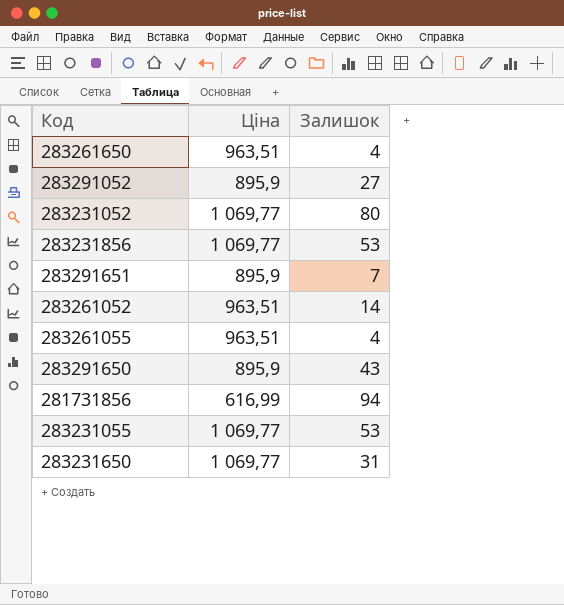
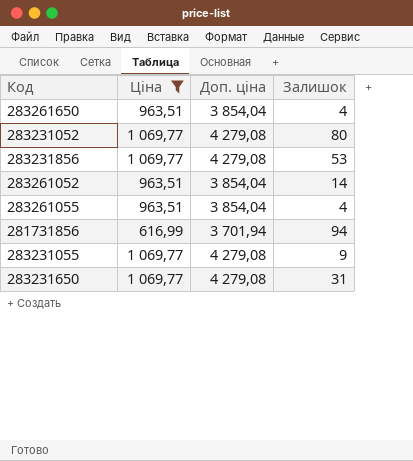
filter: none -> Ціна != 895,9
column Доп. ціна | position: none -> 3
283231055 | Залишок: 53 -> 9

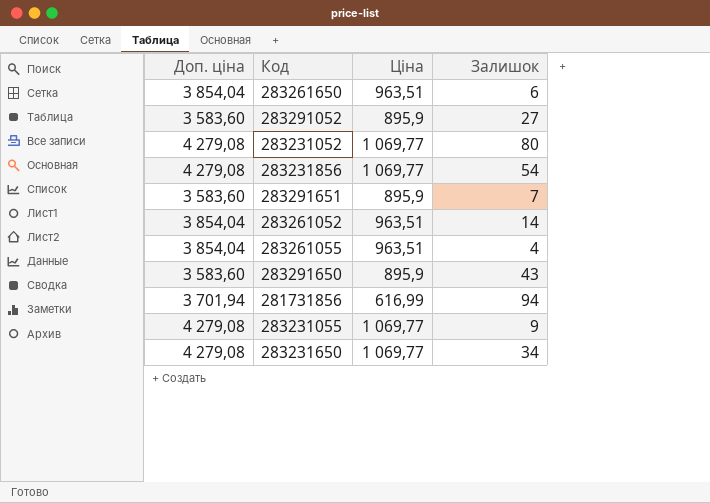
filter: Ціна != 895,9 -> none
column Доп. ціна | position: 3 -> 1
283261650 | Залишок: 4 -> 6
283231856 | Залишок: 53 -> 54
283231650 | Залишок: 31 -> 34

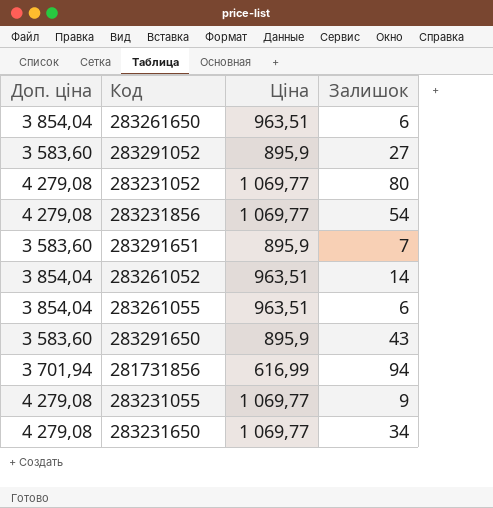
283261055 | Залишок: 4 -> 6

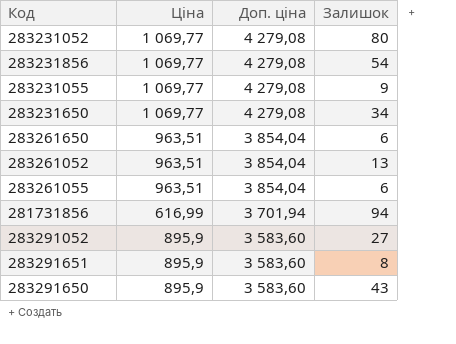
row order: none -> Доп. ціна descending
column Доп. ціна | position: 1 -> 3
283261052 | Залишок: 14 -> 13
283291651 | Залишок: 7 -> 8

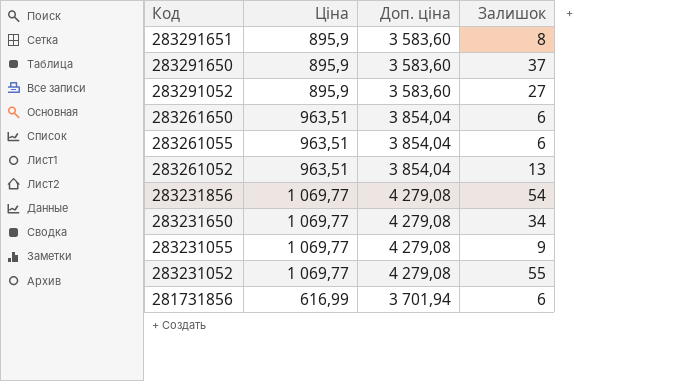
row order: Доп. ціна descending -> Код descending
283291650 | Залишок: 43 -> 37
283231052 | Залишок: 80 -> 55
281731856 | Залишок: 94 -> 6

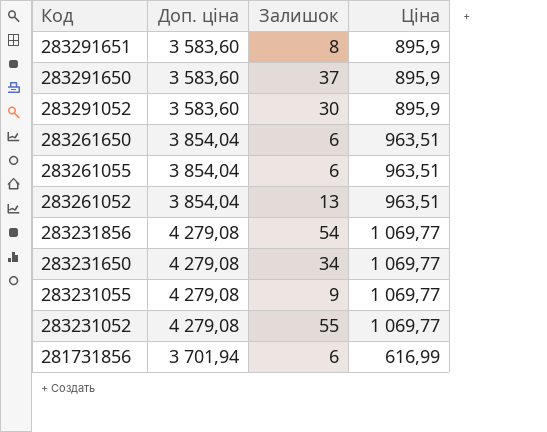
column Ціна | position: 2 -> 4
283291052 | Залишок: 27 -> 30

